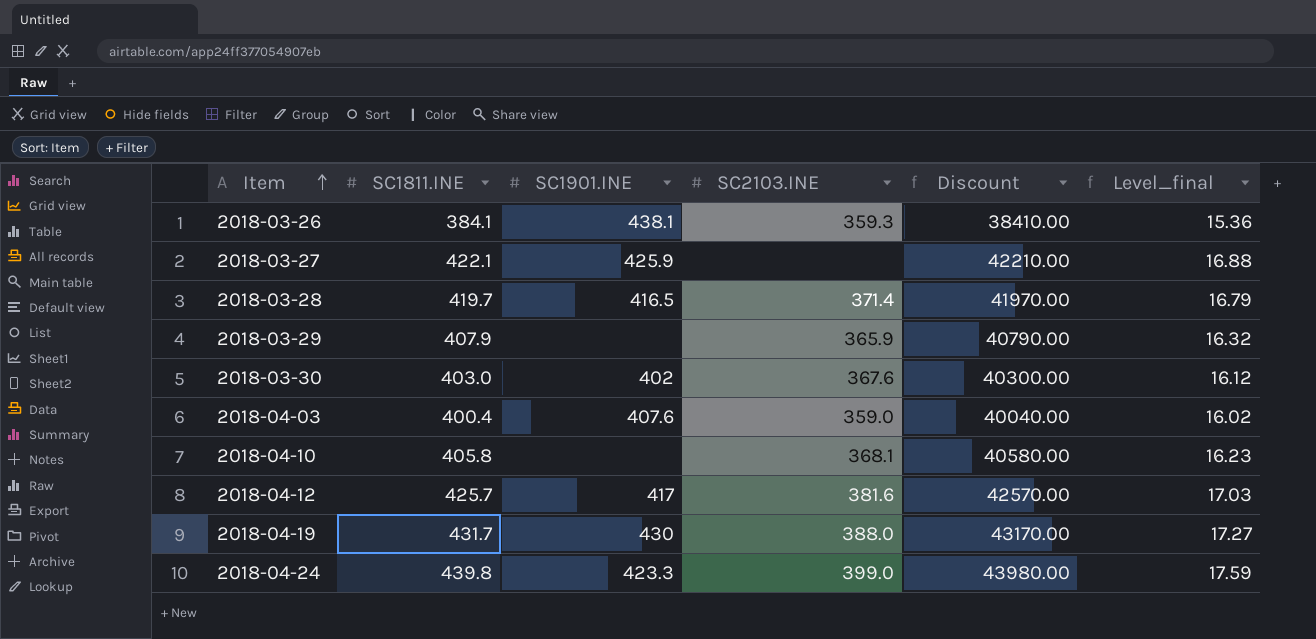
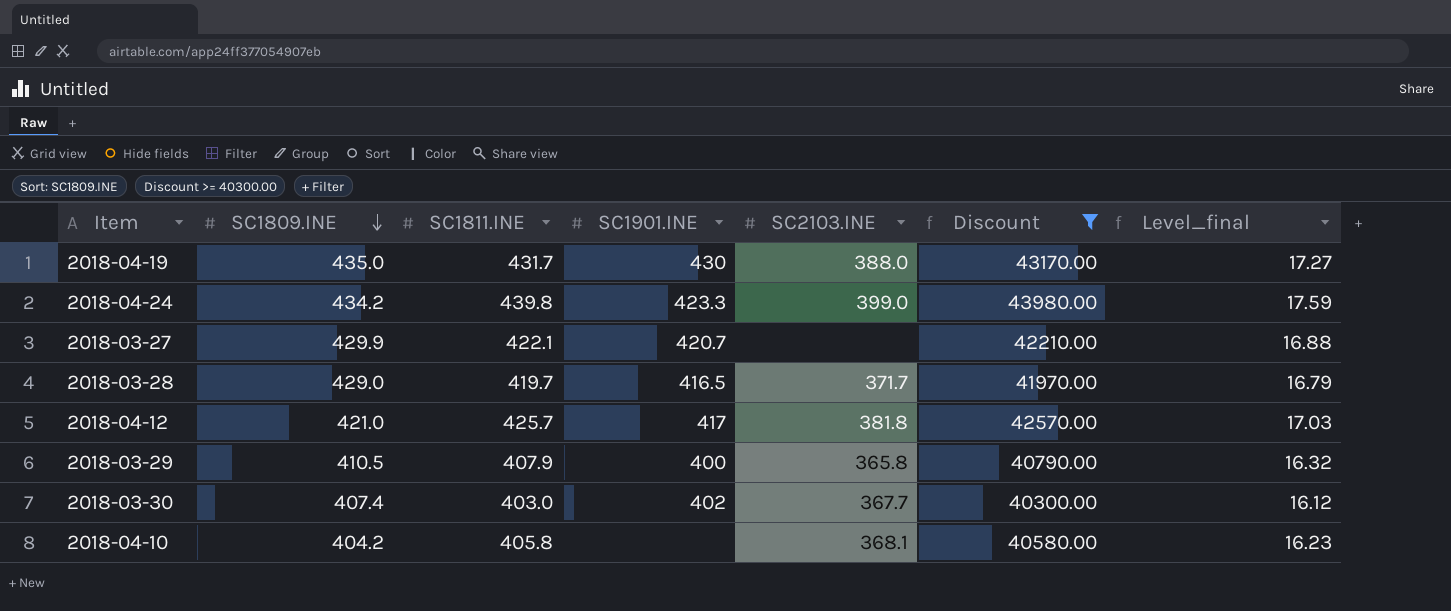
filter: none -> Discount >= 40300.00
row order: Item ascending -> SC1809.INE descending
column SC1809.INE | position: none -> 2
2018-03-27 | SC1901.INE: 425.9 -> 420.7
2018-03-28 | SC2103.INE: 371.4 -> 371.7
2018-04-12 | SC2103.INE: 381.6 -> 381.8
2018-03-29 | SC1901.INE: none -> 400
2018-03-29 | SC2103.INE: 365.9 -> 365.8
2018-03-30 | SC2103.INE: 367.6 -> 367.7

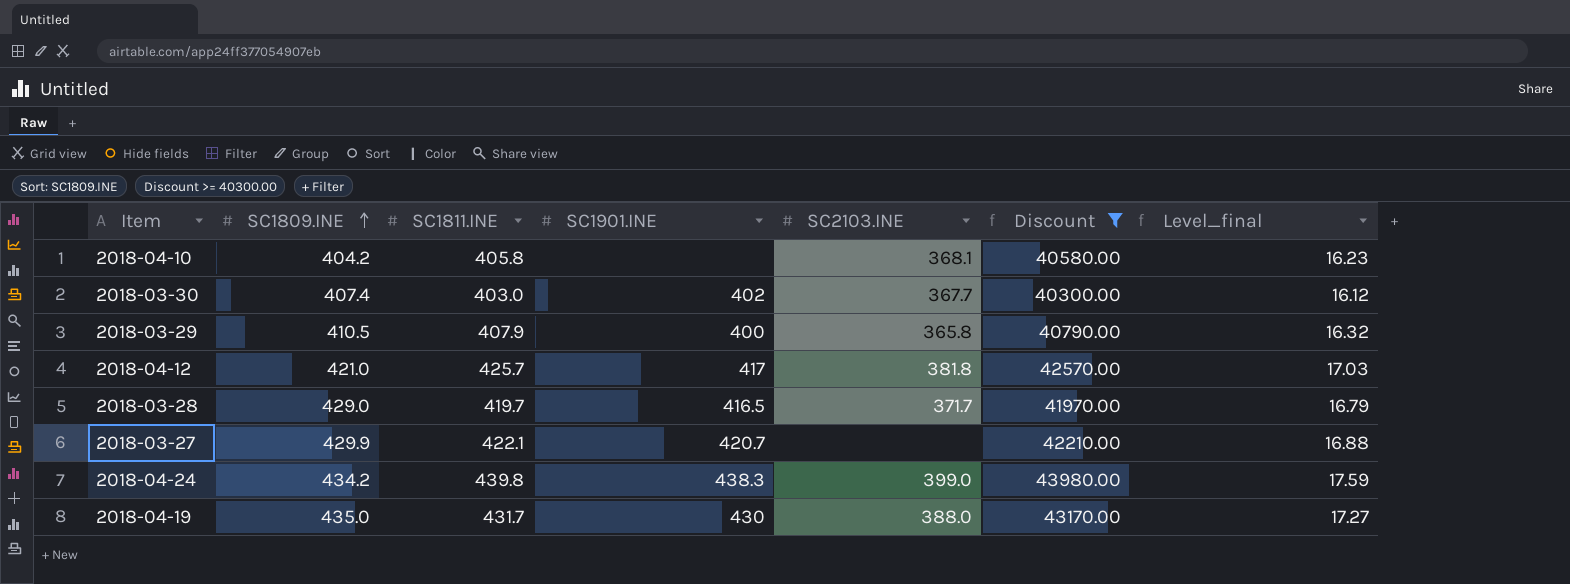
row order: SC1809.INE descending -> SC1809.INE ascending
2018-04-24 | SC1901.INE: 423.3 -> 438.3

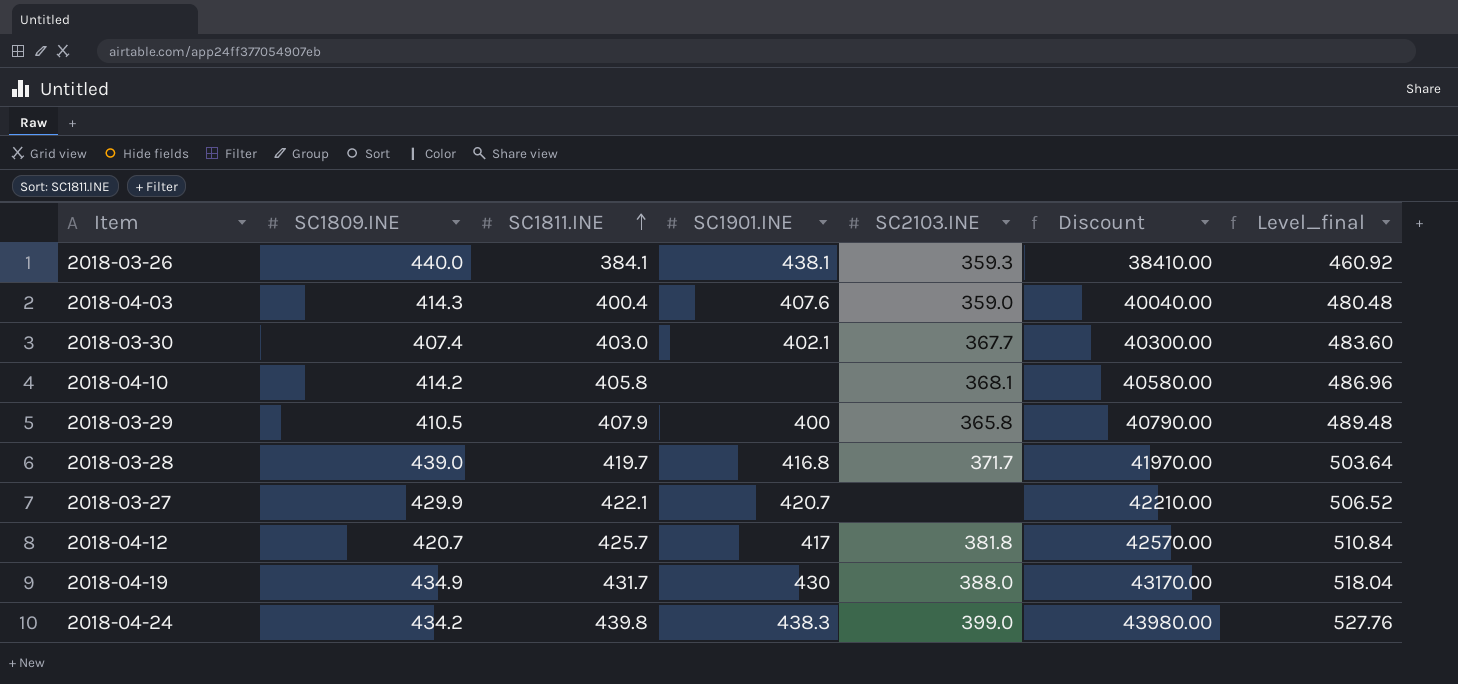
filter: Discount >= 40300.00 -> none
row order: SC1809.INE ascending -> SC1811.INE ascending
column Level_final | formula: [SC1811.INE] * 0.04 -> [SC1811.INE] * 1.2
2018-03-30 | SC1901.INE: 402 -> 402.1
2018-04-10 | SC1809.INE: 404.2 -> 414.2
2018-03-28 | SC1809.INE: 429.0 -> 439.0
2018-03-28 | SC1901.INE: 416.5 -> 416.8
2018-04-12 | SC1809.INE: 421.0 -> 420.7
2018-04-19 | SC1809.INE: 435.0 -> 434.9

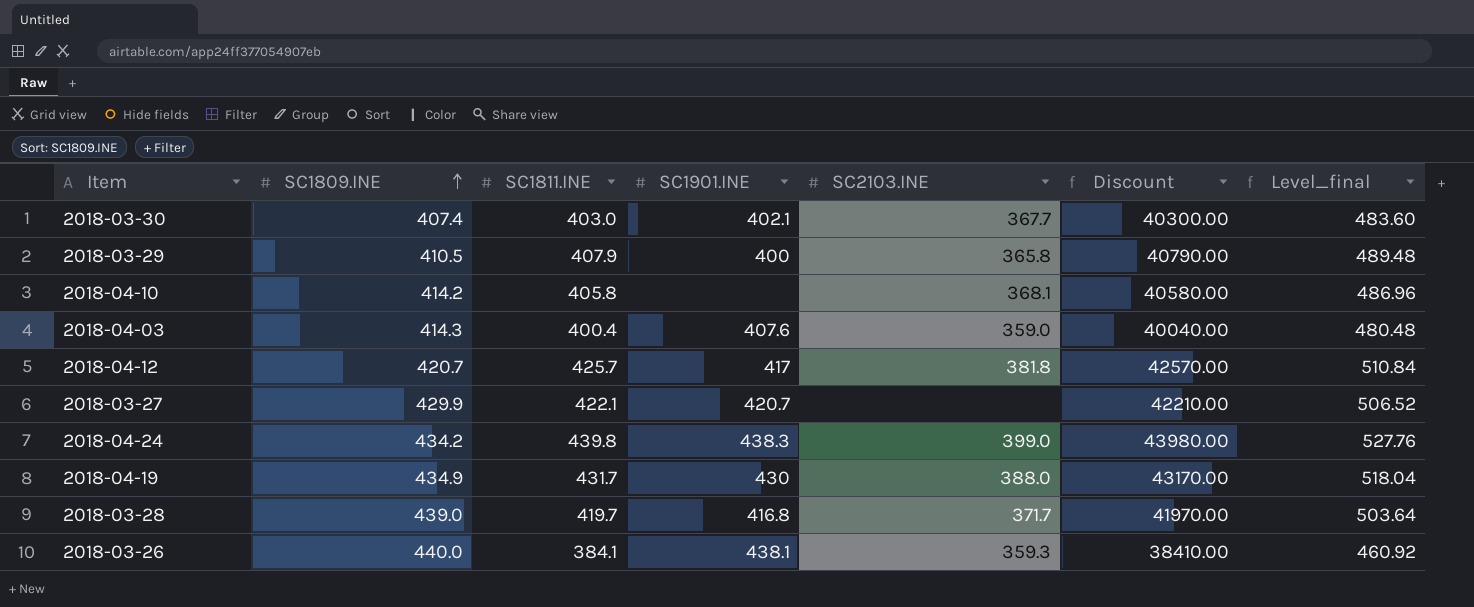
row order: SC1811.INE ascending -> SC1809.INE ascending

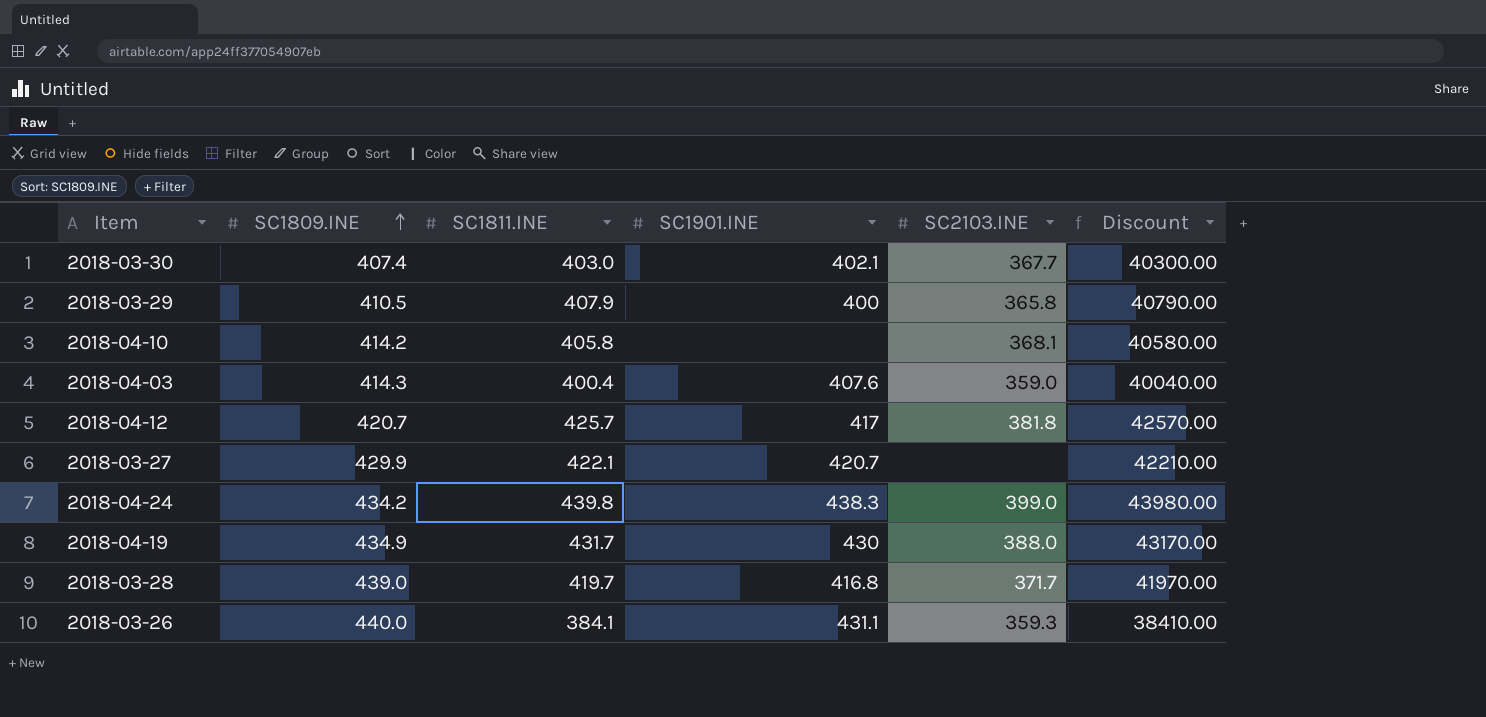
column Level_final | formula: [SC1811.INE] * 1.2 -> none
2018-03-26 | SC1901.INE: 438.1 -> 431.1

